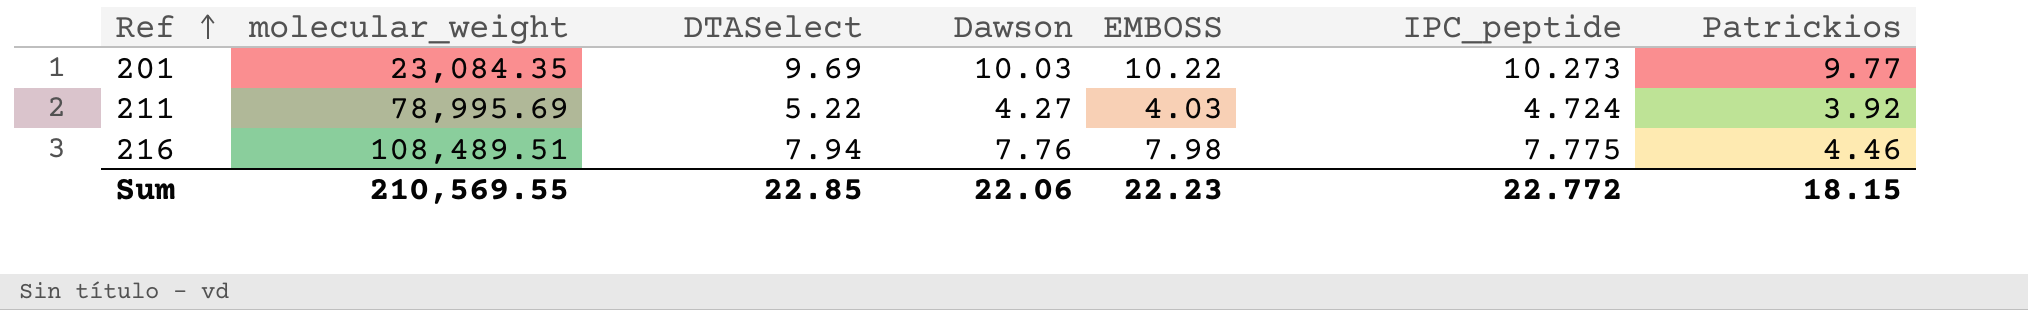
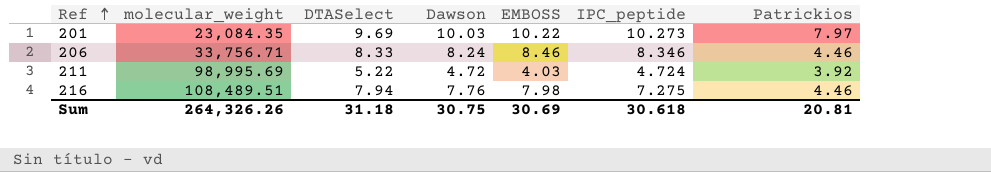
201 | Patrickios: 9.77 -> 7.97
row 206: none -> 33,756.71 | 8.33 | 8.24 | 8.46 | 8.346 | 4.46
211 | molecular_weight: 78,995.69 -> 98,995.69
211 | Dawson: 4.27 -> 4.72
216 | IPC_peptide: 7.775 -> 7.275
Sum | molecular_weight: 210,569.55 -> 264,326.26
Sum | DTASelect: 22.85 -> 31.18
Sum | Dawson: 22.06 -> 30.75
Sum | EMBOSS: 22.23 -> 30.69
Sum | IPC_peptide: 22.772 -> 30.618
Sum | Patrickios: 18.15 -> 20.81

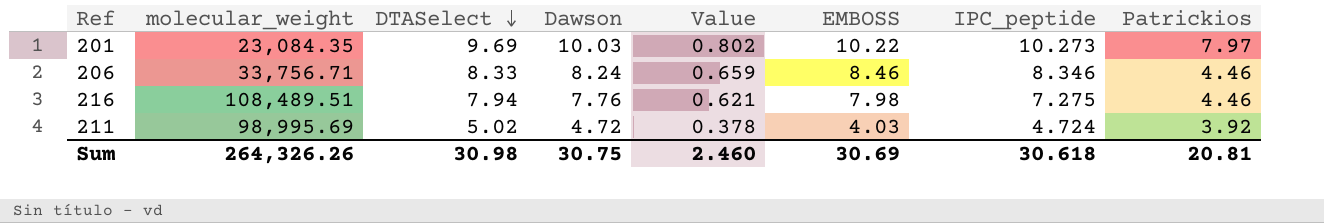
row order: Ref ascending -> DTASelect descending
column Value | formula: none -> [Dawson] * 0.08
211 | DTASelect: 5.22 -> 5.02
Sum | DTASelect: 31.18 -> 30.98

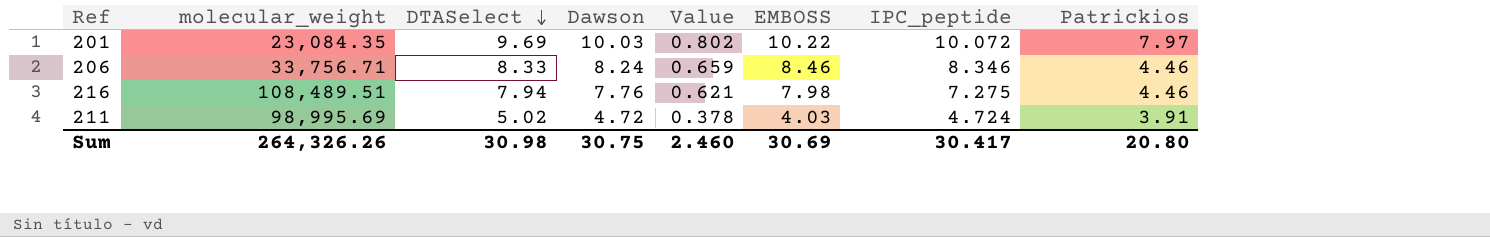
201 | IPC_peptide: 10.273 -> 10.072
211 | Patrickios: 3.92 -> 3.91
Sum | IPC_peptide: 30.618 -> 30.417
Sum | Patrickios: 20.81 -> 20.80

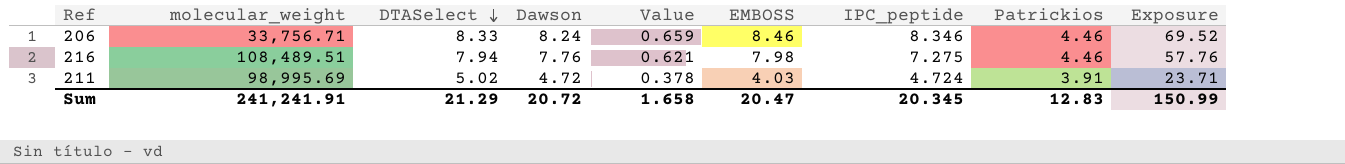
column Exposure | formula: none -> [DTASelect] * [IPC_peptide]
row 201: 23,084.35 | 9.69 | 10.03 | 0.802 | 10.22 | 10.072 | 7.97 -> none
Sum | molecular_weight: 264,326.26 -> 241,241.91
Sum | DTASelect: 30.98 -> 21.29
Sum | Dawson: 30.75 -> 20.72
Sum | Value: 2.460 -> 1.658
Sum | EMBOSS: 30.69 -> 20.47
Sum | IPC_peptide: 30.417 -> 20.345
Sum | Patrickios: 20.80 -> 12.83

